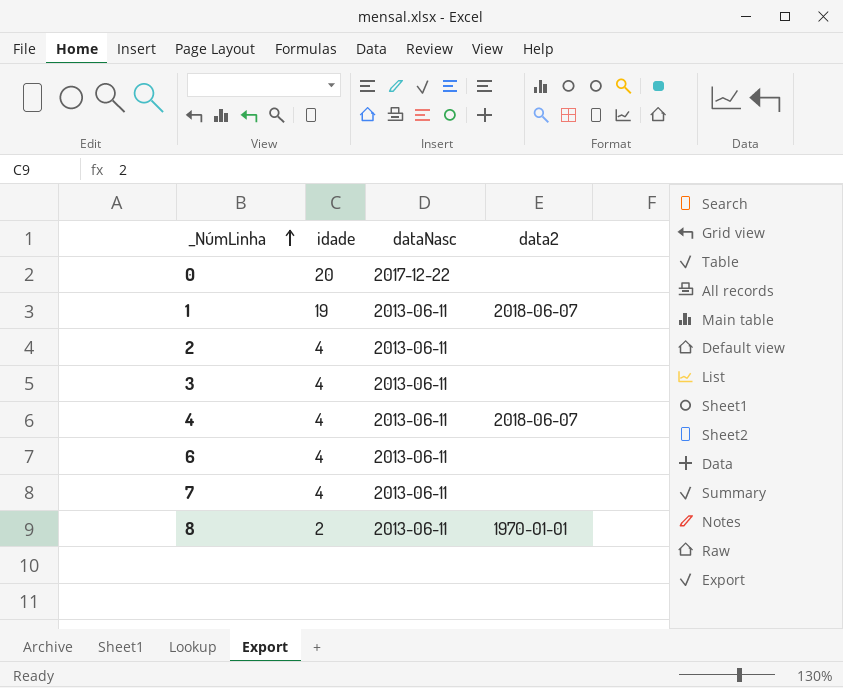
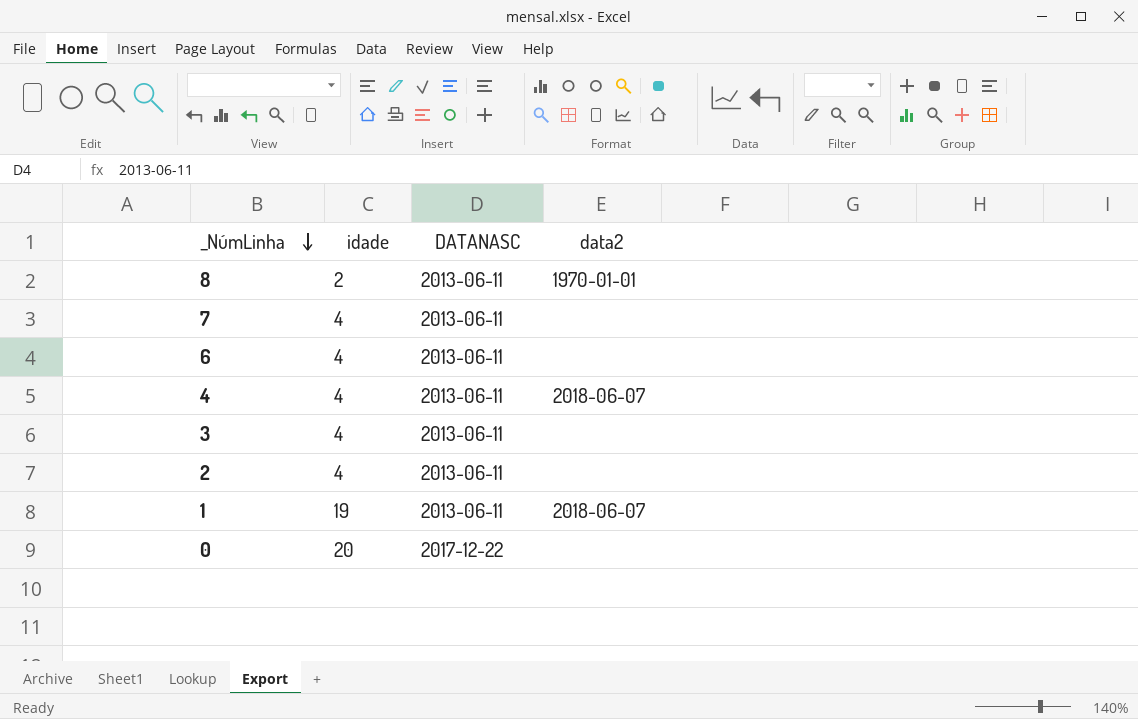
row order: _NúmLinha ascending -> _NúmLinha descending
column name: dataNasc -> DATANASC

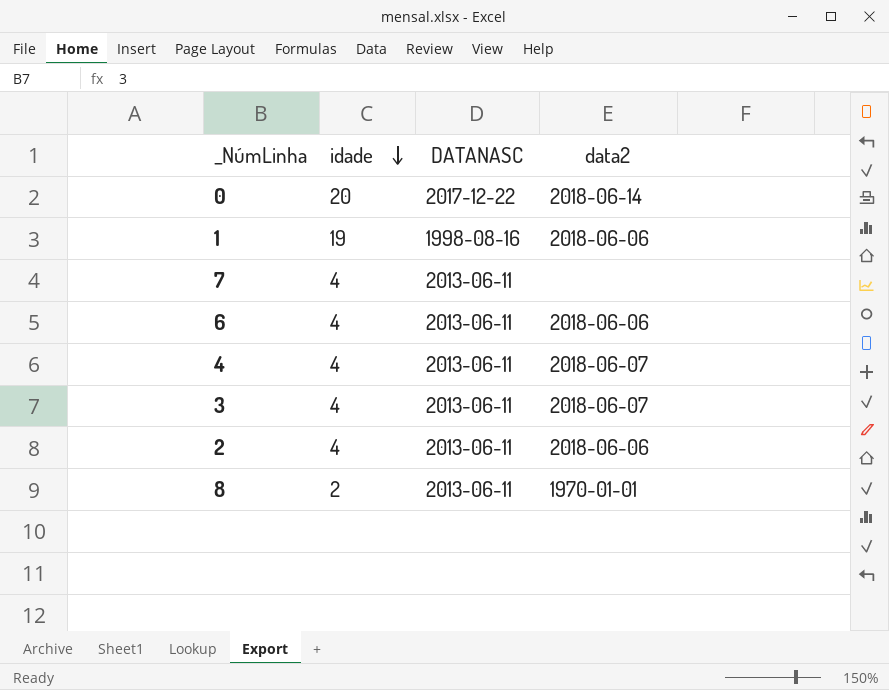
row order: _NúmLinha descending -> idade descending
0 | data2: none -> 2018-06-14
1 | DATANASC: 2013-06-11 -> 1998-08-16
1 | data2: 2018-06-07 -> 2018-06-06
6 | data2: none -> 2018-06-06
3 | data2: none -> 2018-06-07
2 | data2: none -> 2018-06-06

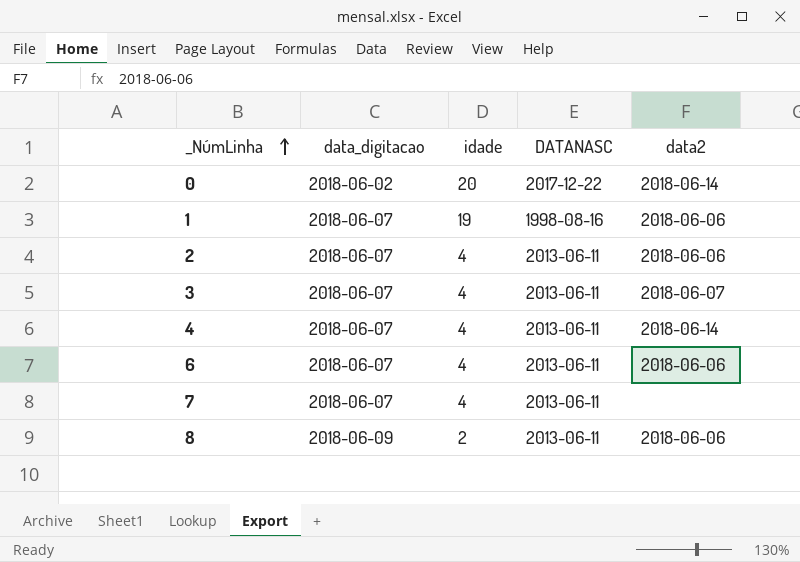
row order: idade descending -> _NúmLinha ascending
column data_digitacao | position: none -> 2
4 | data2: 2018-06-07 -> 2018-06-14
8 | data2: 1970-01-01 -> 2018-06-06

